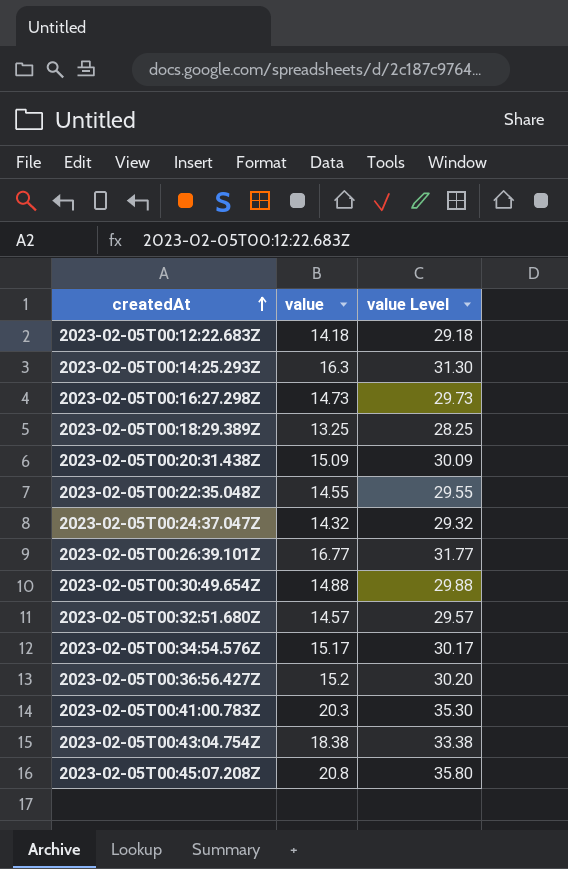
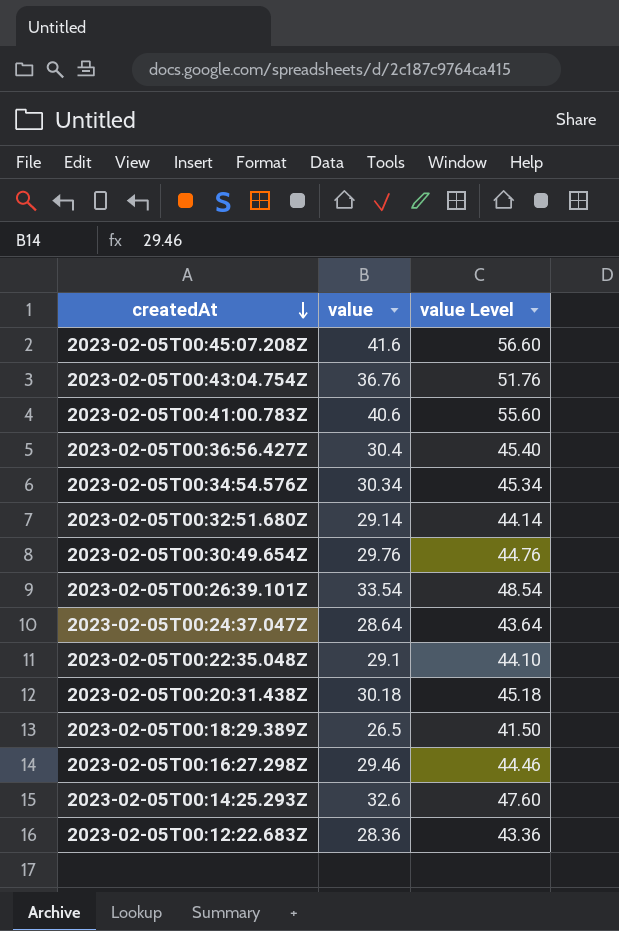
row order: createdAt ascending -> createdAt descending
2023-02-05T00:45:07.208Z | value: 20.8 -> 41.6
2023-02-05T00:45:07.208Z | value Level: 35.80 -> 56.60
2023-02-05T00:43:04.754Z | value: 18.38 -> 36.76
2023-02-05T00:43:04.754Z | value Level: 33.38 -> 51.76
2023-02-05T00:41:00.783Z | value: 20.3 -> 40.6
2023-02-05T00:41:00.783Z | value Level: 35.30 -> 55.60
2023-02-05T00:36:56.427Z | value: 15.2 -> 30.4
2023-02-05T00:36:56.427Z | value Level: 30.20 -> 45.40
2023-02-05T00:34:54.576Z | value: 15.17 -> 30.34
2023-02-05T00:34:54.576Z | value Level: 30.17 -> 45.34
2023-02-05T00:32:51.680Z | value: 14.57 -> 29.14
2023-02-05T00:32:51.680Z | value Level: 29.57 -> 44.14
2023-02-05T00:30:49.654Z | value: 14.88 -> 29.76
2023-02-05T00:30:49.654Z | value Level: 29.88 -> 44.76
2023-02-05T00:26:39.101Z | value: 16.77 -> 33.54
2023-02-05T00:26:39.101Z | value Level: 31.77 -> 48.54
2023-02-05T00:24:37.047Z | value: 14.32 -> 28.64
2023-02-05T00:24:37.047Z | value Level: 29.32 -> 43.64
2023-02-05T00:22:35.048Z | value: 14.55 -> 29.1
2023-02-05T00:22:35.048Z | value Level: 29.55 -> 44.10
2023-02-05T00:20:31.438Z | value: 15.09 -> 30.18
2023-02-05T00:20:31.438Z | value Level: 30.09 -> 45.18
2023-02-05T00:18:29.389Z | value: 13.25 -> 26.5
2023-02-05T00:18:29.389Z | value Level: 28.25 -> 41.50
2023-02-05T00:16:27.298Z | value: 14.73 -> 29.46
2023-02-05T00:16:27.298Z | value Level: 29.73 -> 44.46
2023-02-05T00:14:25.293Z | value: 16.3 -> 32.6
2023-02-05T00:14:25.293Z | value Level: 31.30 -> 47.60
2023-02-05T00:12:22.683Z | value: 14.18 -> 28.36
2023-02-05T00:12:22.683Z | value Level: 29.18 -> 43.36

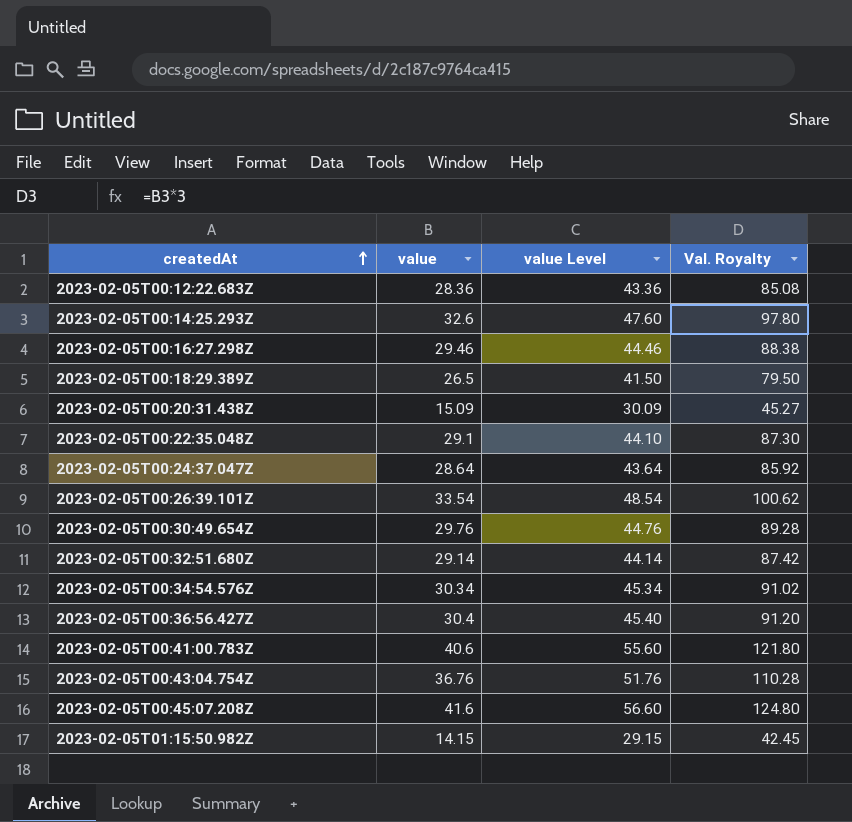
row order: createdAt descending -> createdAt ascending
column Val. Royalty | formula: none -> [value] * 3
2023-02-05T00:20:31.438Z | value: 30.18 -> 15.09
2023-02-05T00:20:31.438Z | value Level: 45.18 -> 30.09
row 2023-02-05T01:15:50.982Z: none -> 14.15 | 29.15 | 42.45

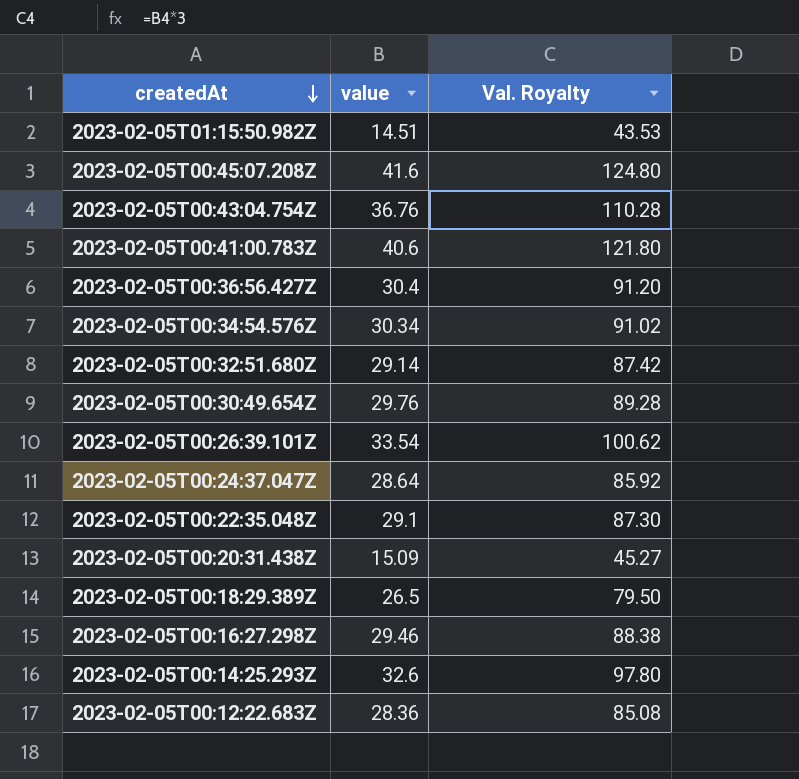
row order: createdAt ascending -> createdAt descending
column value Level | formula: [value] + 15 -> none
2023-02-05T01:15:50.982Z | value: 14.15 -> 14.51
2023-02-05T01:15:50.982Z | Val. Royalty: 42.45 -> 43.53

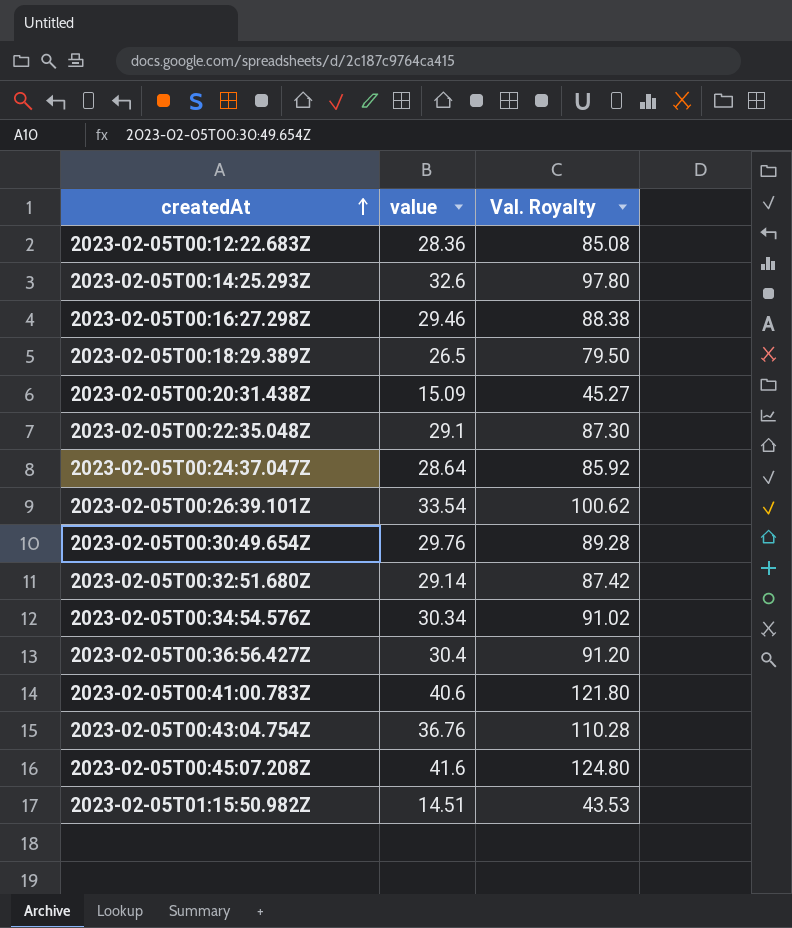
row order: createdAt descending -> createdAt ascending

